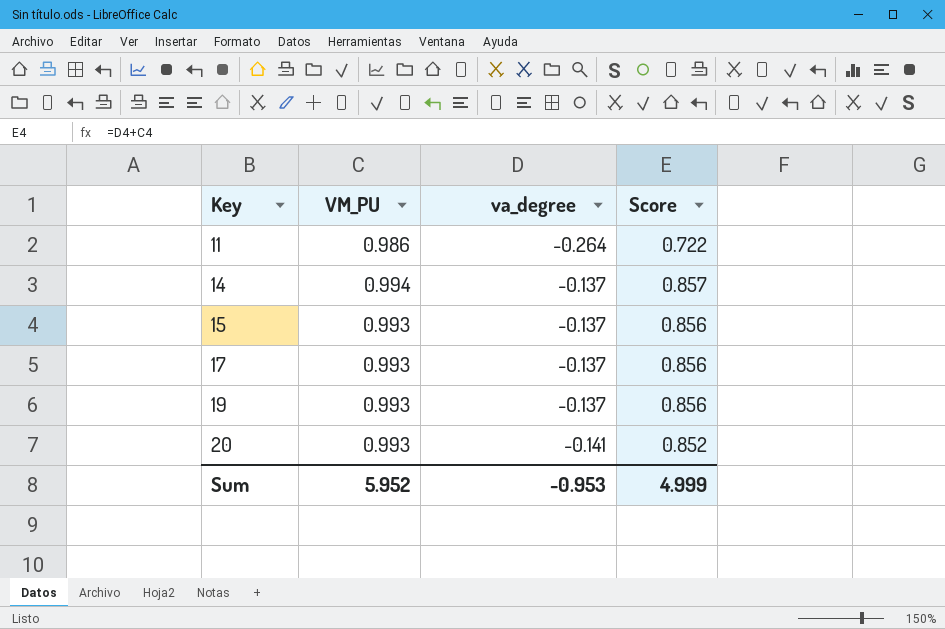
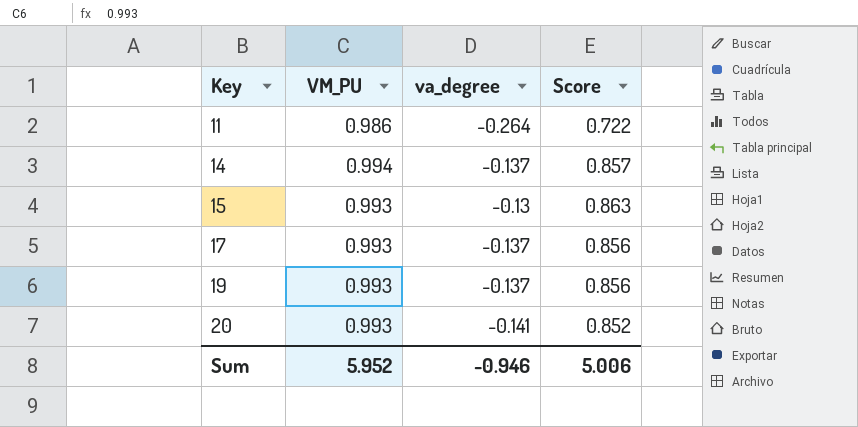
15 | va_degree: -0.137 -> -0.13
15 | Score: 0.856 -> 0.863
Sum | va_degree: -0.953 -> -0.946
Sum | Score: 4.999 -> 5.006

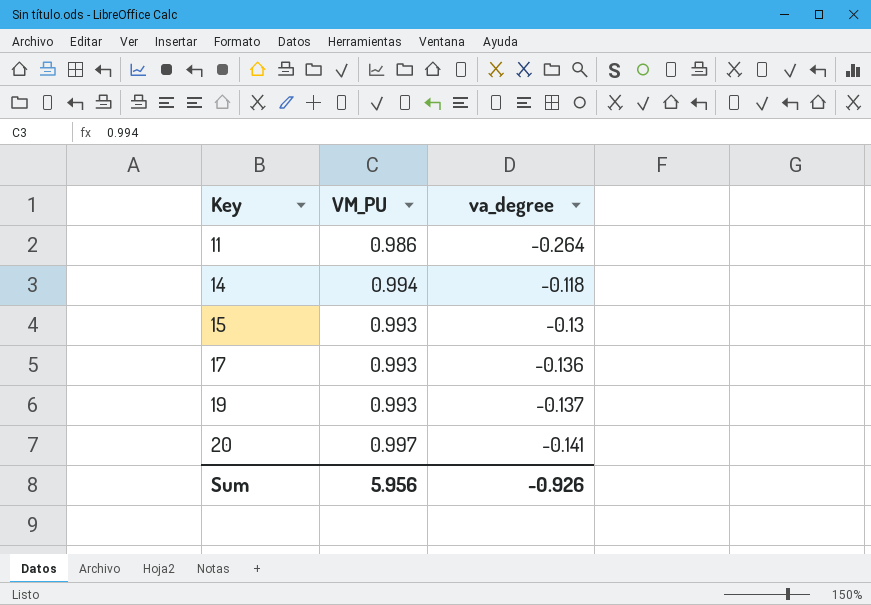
column Score | formula: [VM_PU] + [va_degree] -> none
14 | va_degree: -0.137 -> -0.118
17 | va_degree: -0.137 -> -0.136
20 | VM_PU: 0.993 -> 0.997
Sum | VM_PU: 5.952 -> 5.956
Sum | va_degree: -0.946 -> -0.926

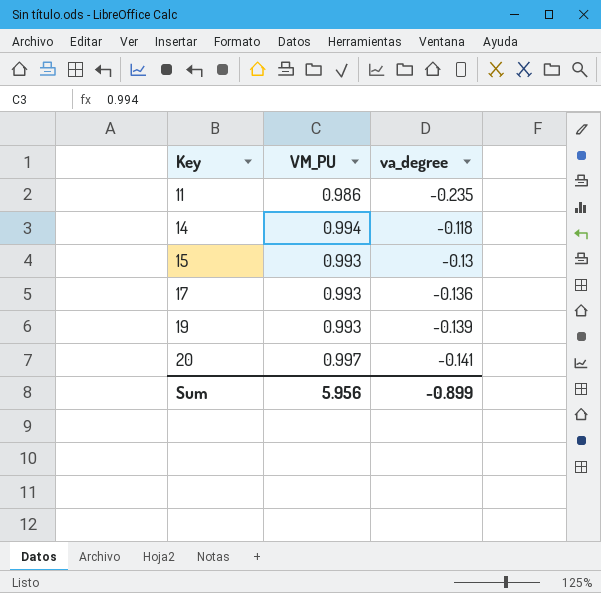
11 | va_degree: -0.264 -> -0.235
19 | va_degree: -0.137 -> -0.139
Sum | va_degree: -0.926 -> -0.899

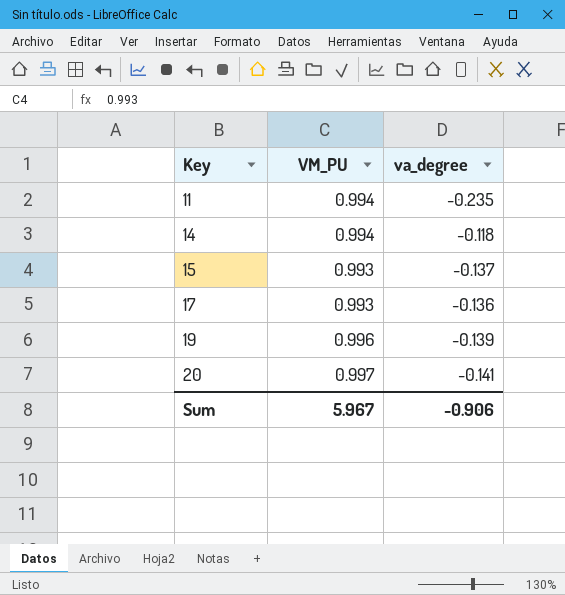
11 | VM_PU: 0.986 -> 0.994
15 | va_degree: -0.13 -> -0.137
19 | VM_PU: 0.993 -> 0.996
Sum | VM_PU: 5.956 -> 5.967
Sum | va_degree: -0.899 -> -0.906

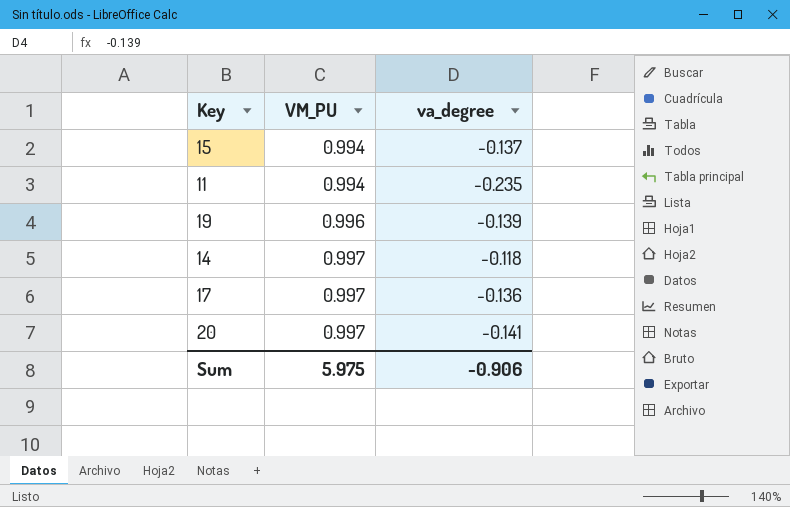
row order: Key ascending -> VM_PU ascending
15 | VM_PU: 0.993 -> 0.994
14 | VM_PU: 0.994 -> 0.997
17 | VM_PU: 0.993 -> 0.997
Sum | VM_PU: 5.967 -> 5.975

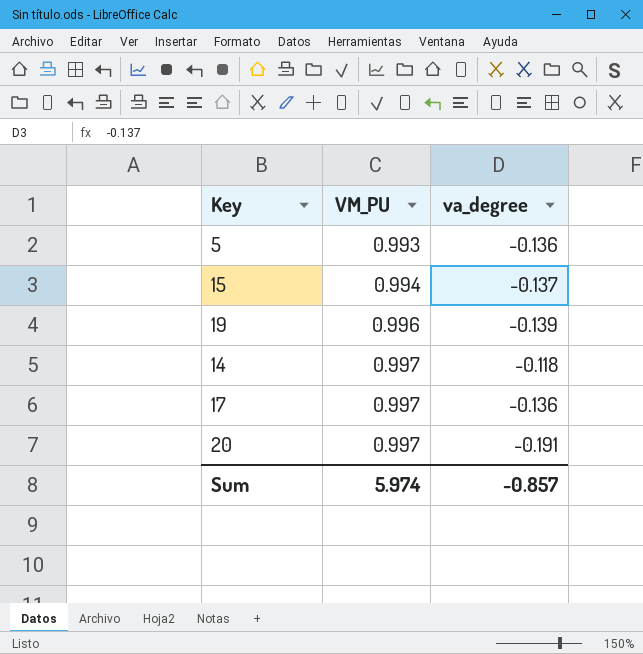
row 11: 0.994 | -0.235 -> none
row 5: none -> 0.993 | -0.136
20 | va_degree: -0.141 -> -0.191
Sum | VM_PU: 5.975 -> 5.974
Sum | va_degree: -0.906 -> -0.857

